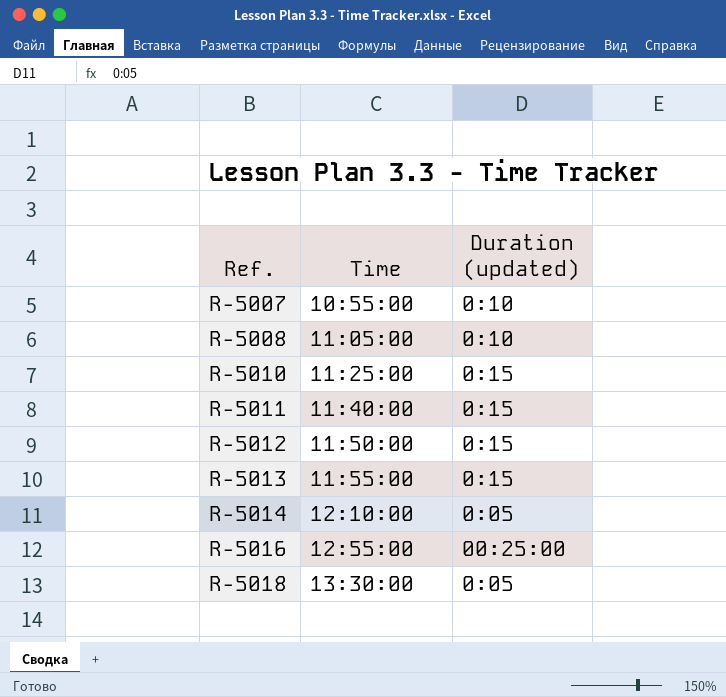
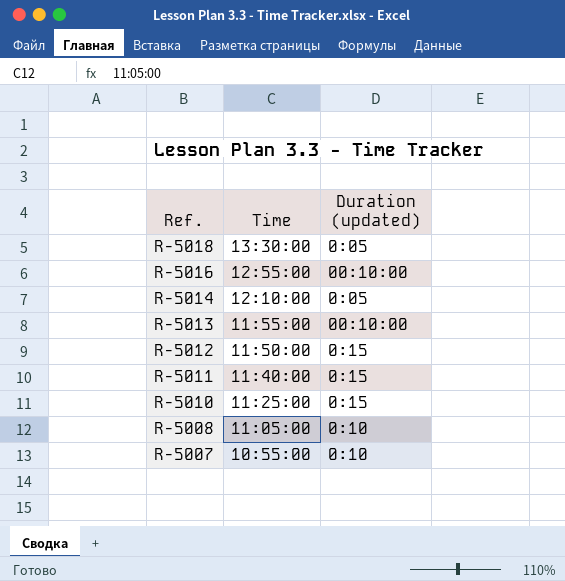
row order: Ref. ascending -> Ref. descending
R-5016 | Duration (updated): 00:25:00 -> 00:10:00
R-5013 | Duration (updated): 0:15 -> 00:10:00

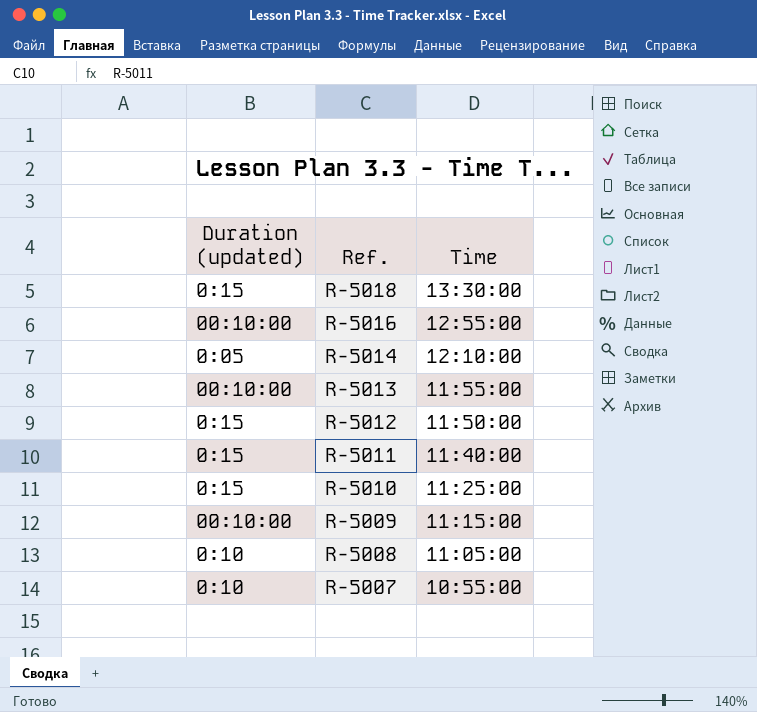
column Duration (updated) | position: 3 -> 1
R-5018 | Duration (updated): 0:05 -> 0:15
row R-5009: none -> 00:10:00 | 11:15:00

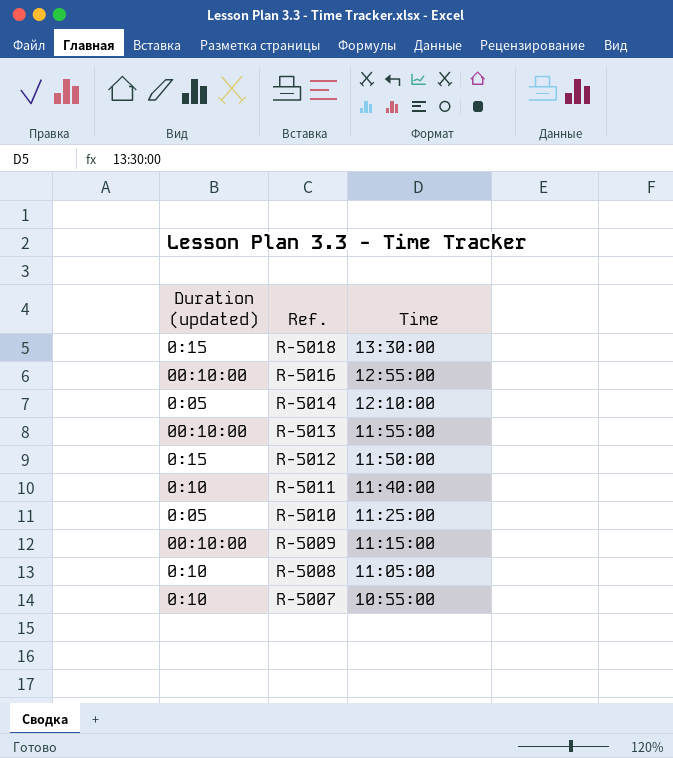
R-5011 | Duration (updated): 0:15 -> 0:10
R-5010 | Duration (updated): 0:15 -> 0:05

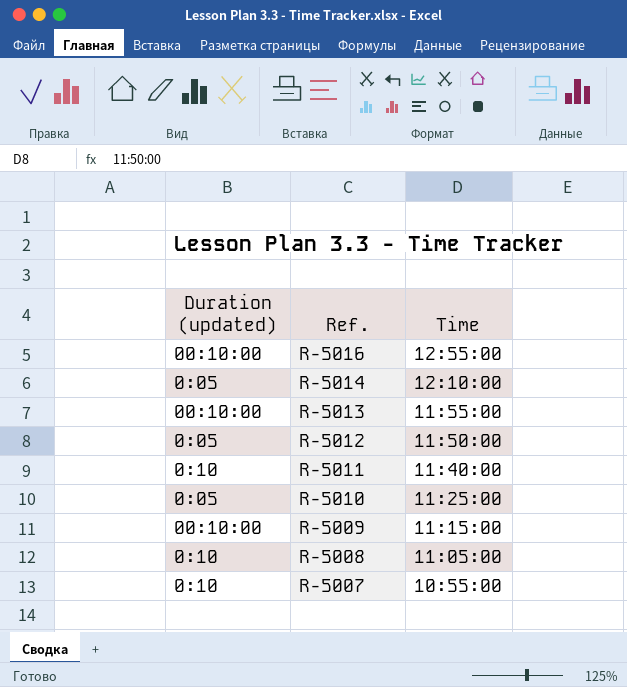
row R-5018: 0:15 | 13:30:00 -> none
R-5012 | Duration (updated): 0:15 -> 0:05

